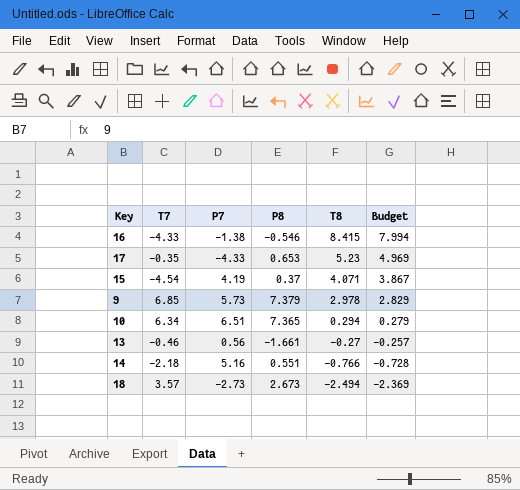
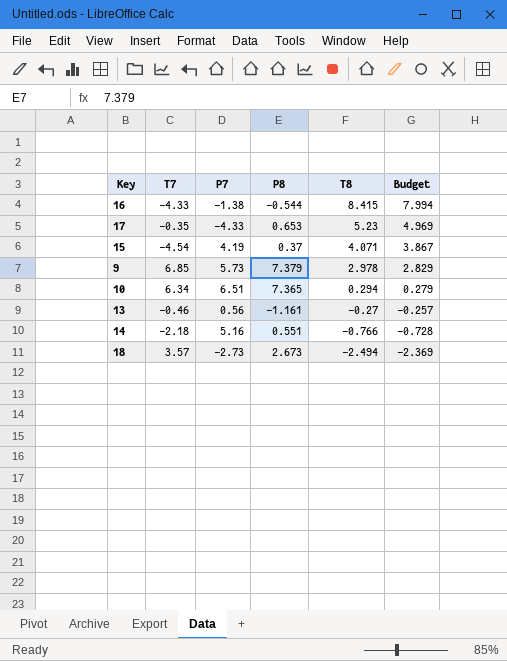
16 | P8: -0.546 -> -0.544
13 | P8: -1.661 -> -1.161

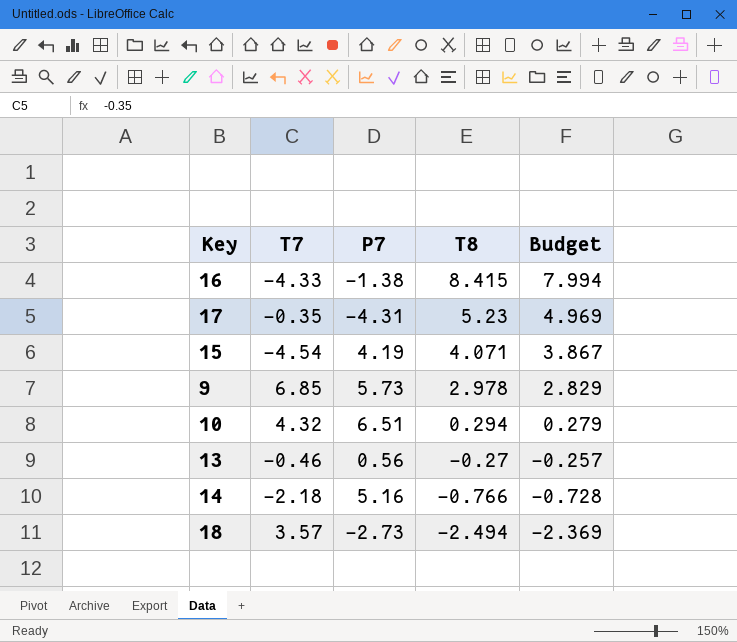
column P8 | position: 4 -> none
17 | P7: -4.33 -> -4.31
10 | T7: 6.34 -> 4.32

